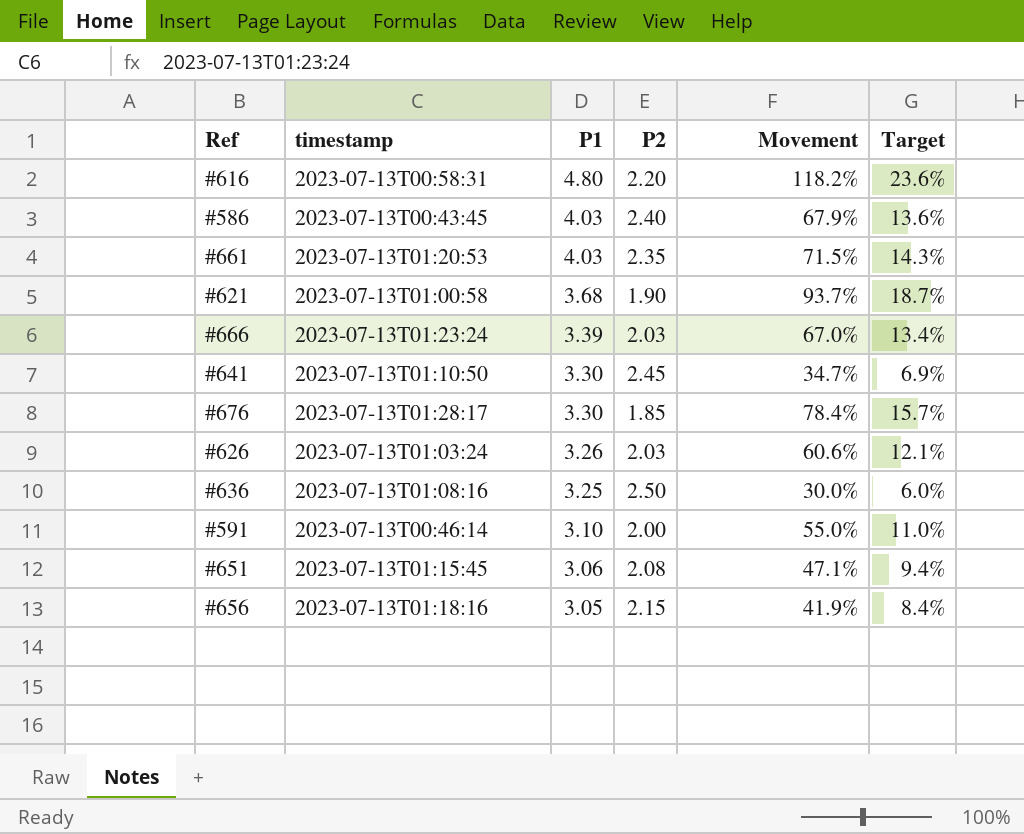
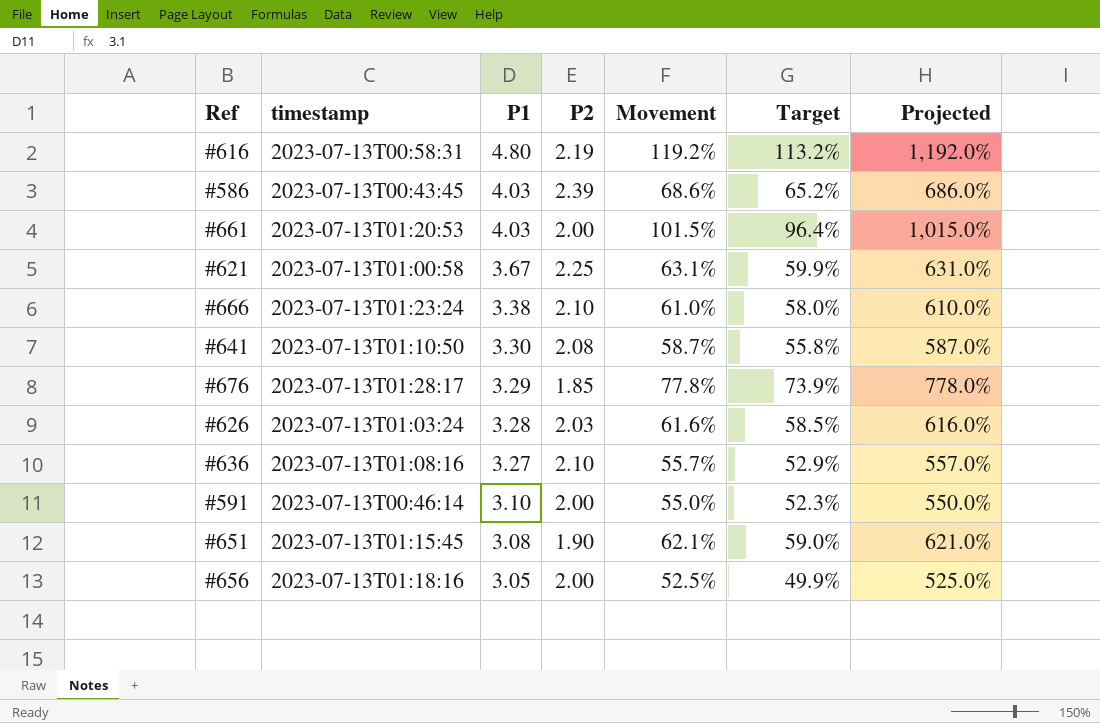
column Target | formula: [Movement] * 0.2 -> [Movement] * 0.95
column Projected | formula: none -> [Movement] * 10
#616 | P2: 2.20 -> 2.19
#616 | Movement: 118.2% -> 119.2%
#586 | P2: 2.40 -> 2.39
#586 | Movement: 67.9% -> 68.6%
#661 | P2: 2.35 -> 2.00
#661 | Movement: 71.5% -> 101.5%
#621 | P1: 3.68 -> 3.67
#621 | P2: 1.90 -> 2.25
#621 | Movement: 93.7% -> 63.1%
#666 | P1: 3.39 -> 3.38
#666 | P2: 2.03 -> 2.10
#666 | Movement: 67.0% -> 61.0%
#641 | P2: 2.45 -> 2.08
#641 | Movement: 34.7% -> 58.7%
#676 | P1: 3.30 -> 3.29
#676 | Movement: 78.4% -> 77.8%
#626 | P1: 3.26 -> 3.28
#626 | Movement: 60.6% -> 61.6%
#636 | P1: 3.25 -> 3.27
#636 | P2: 2.50 -> 2.10
#636 | Movement: 30.0% -> 55.7%
#651 | P1: 3.06 -> 3.08
#651 | P2: 2.08 -> 1.90
#651 | Movement: 47.1% -> 62.1%
#656 | P2: 2.15 -> 2.00
#656 | Movement: 41.9% -> 52.5%

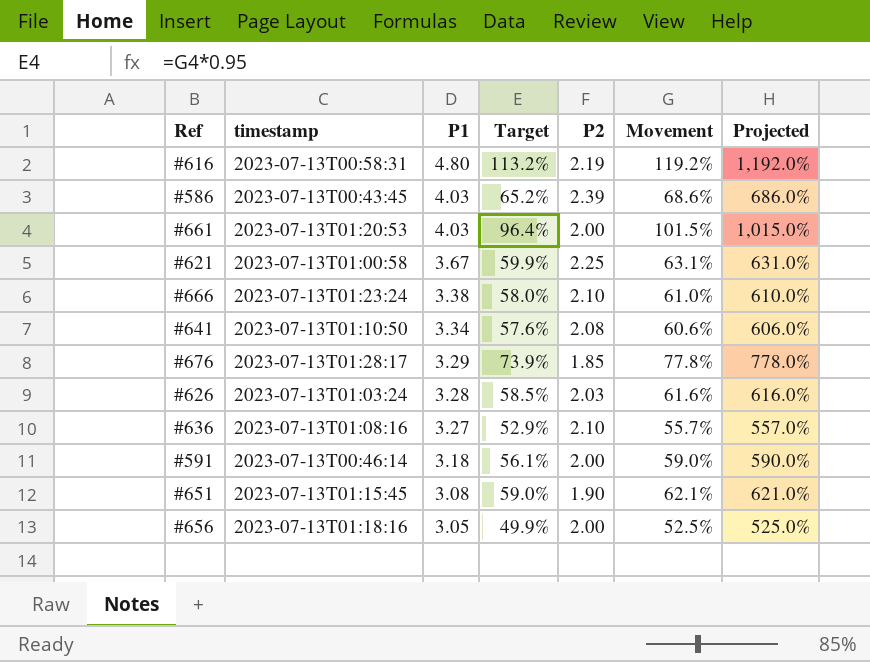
column Target | position: 6 -> 4
#641 | P1: 3.30 -> 3.34
#641 | Target: 55.8% -> 57.6%
#641 | Movement: 58.7% -> 60.6%
#641 | Projected: 587.0% -> 606.0%
#591 | P1: 3.10 -> 3.18
#591 | Target: 52.3% -> 56.1%
#591 | Movement: 55.0% -> 59.0%
#591 | Projected: 550.0% -> 590.0%

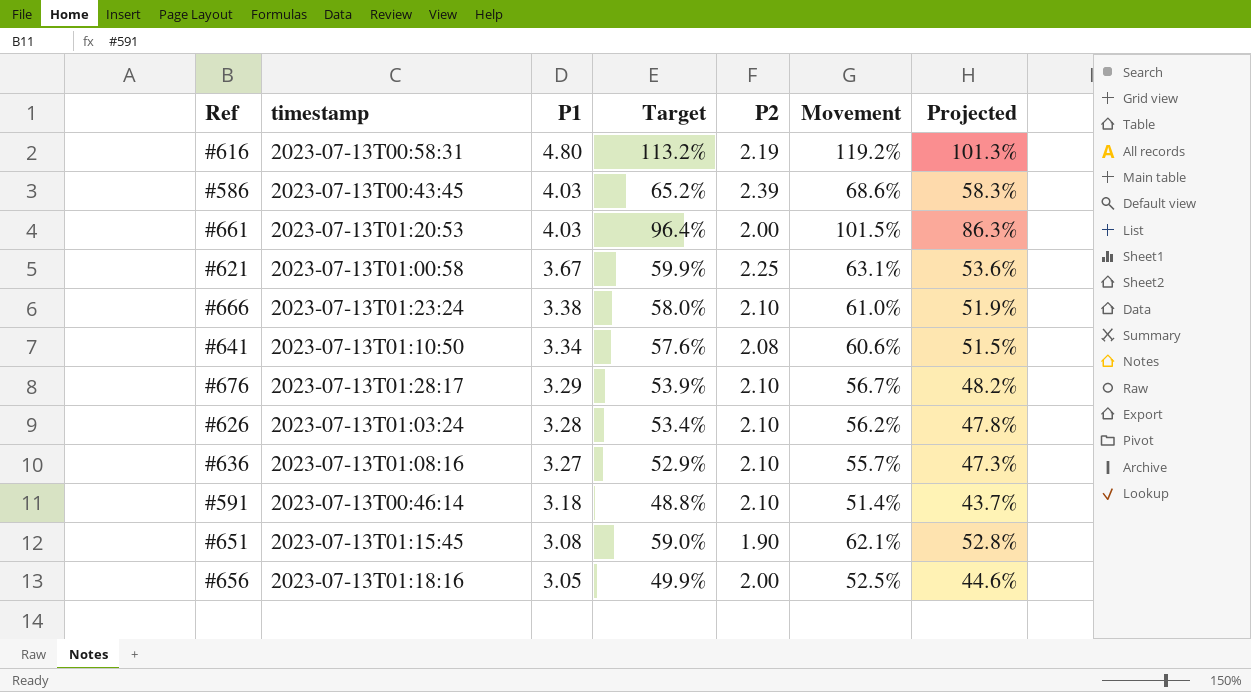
column Projected | formula: [Movement] * 10 -> [Movement] * 0.85
#676 | Target: 73.9% -> 53.9%
#676 | P2: 1.85 -> 2.10
#676 | Movement: 77.8% -> 56.7%
#626 | Target: 58.5% -> 53.4%
#626 | P2: 2.03 -> 2.10
#626 | Movement: 61.6% -> 56.2%
#591 | Target: 56.1% -> 48.8%
#591 | P2: 2.00 -> 2.10
#591 | Movement: 59.0% -> 51.4%

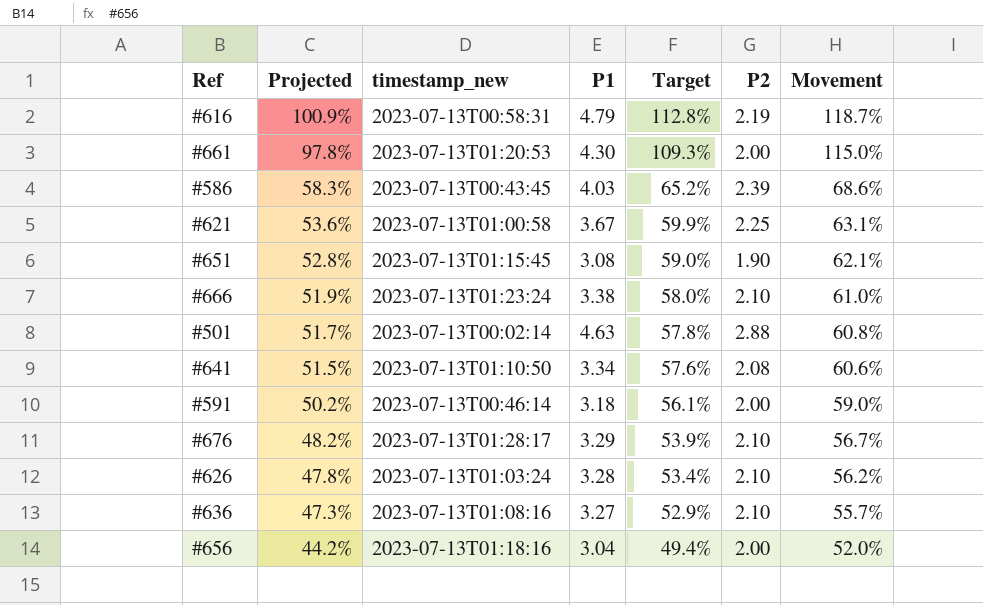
row order: P1 descending -> Projected descending
column Projected | position: 7 -> 2
column name: timestamp -> timestamp_new
#616 | Projected: 101.3% -> 100.9%
#616 | P1: 4.80 -> 4.79
#616 | Target: 113.2% -> 112.8%
#616 | Movement: 119.2% -> 118.7%
#661 | Projected: 86.3% -> 97.8%
#661 | P1: 4.03 -> 4.30
#661 | Target: 96.4% -> 109.3%
#661 | Movement: 101.5% -> 115.0%
row #501: none -> 51.7% | 2023-07-13T00:02:14 | 4.63 | 57.8% | 2.88 | 60.8%
#591 | Projected: 43.7% -> 50.2%
#591 | Target: 48.8% -> 56.1%
#591 | P2: 2.10 -> 2.00
#591 | Movement: 51.4% -> 59.0%
#656 | Projected: 44.6% -> 44.2%
#656 | P1: 3.05 -> 3.04
#656 | Target: 49.9% -> 49.4%
#656 | Movement: 52.5% -> 52.0%

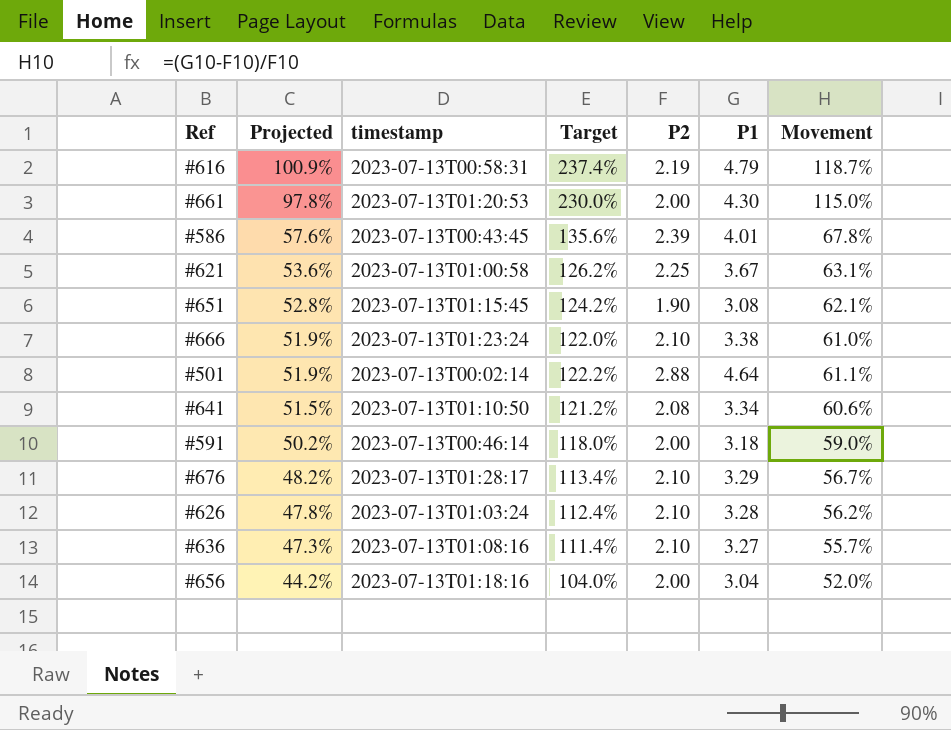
column name: timestamp_new -> timestamp
column Target | formula: [Movement] * 0.95 -> [Movement] * 2
column P1 | position: 4 -> 6
#586 | Projected: 58.3% -> 57.6%
#586 | P1: 4.03 -> 4.01
#586 | Movement: 68.6% -> 67.8%
#501 | Projected: 51.7% -> 51.9%
#501 | P1: 4.63 -> 4.64
#501 | Movement: 60.8% -> 61.1%

